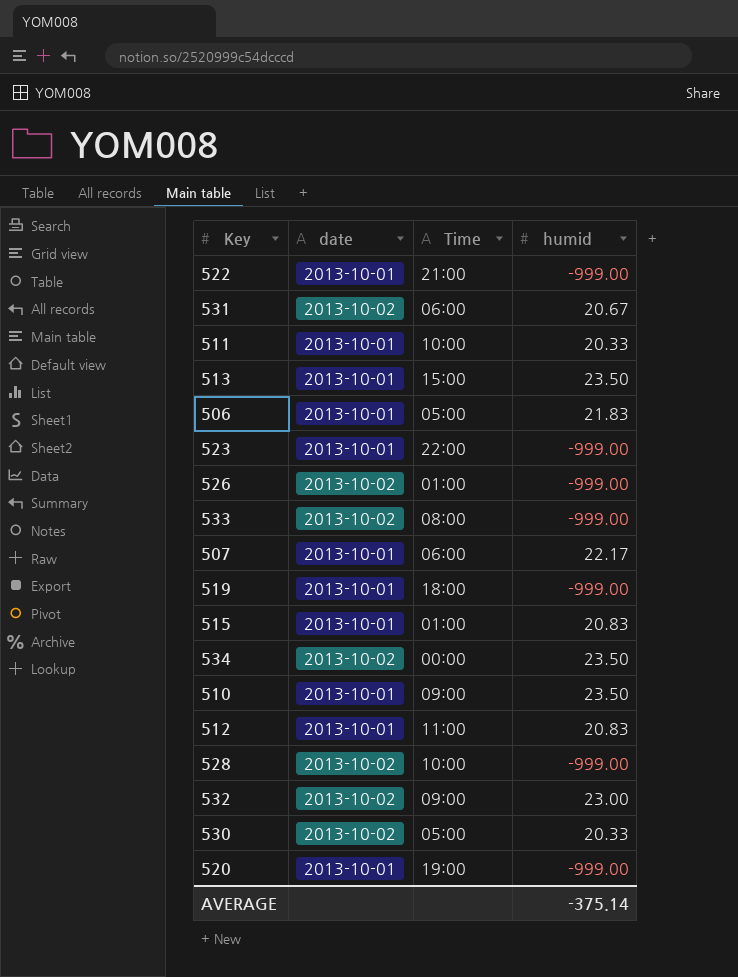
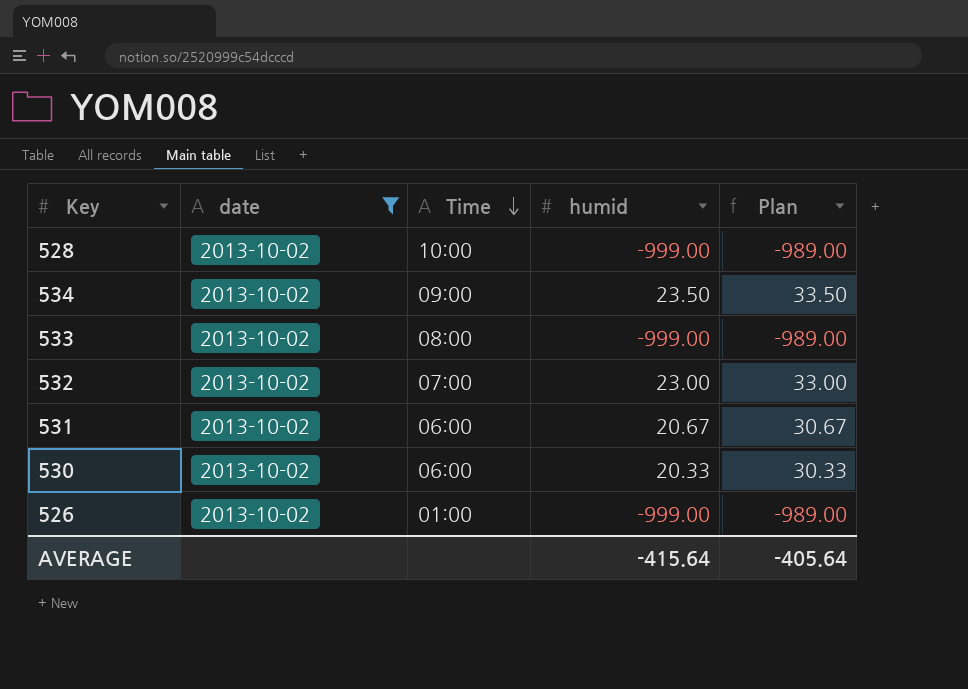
filter: none -> date = 2013-10-02
row order: none -> Time descending
column Plan | formula: none -> [humid] + 10
534 | Time: 00:00 -> 09:00
532 | Time: 09:00 -> 07:00
530 | Time: 05:00 -> 06:00
AVERAGE | humid: -375.14 -> -415.64

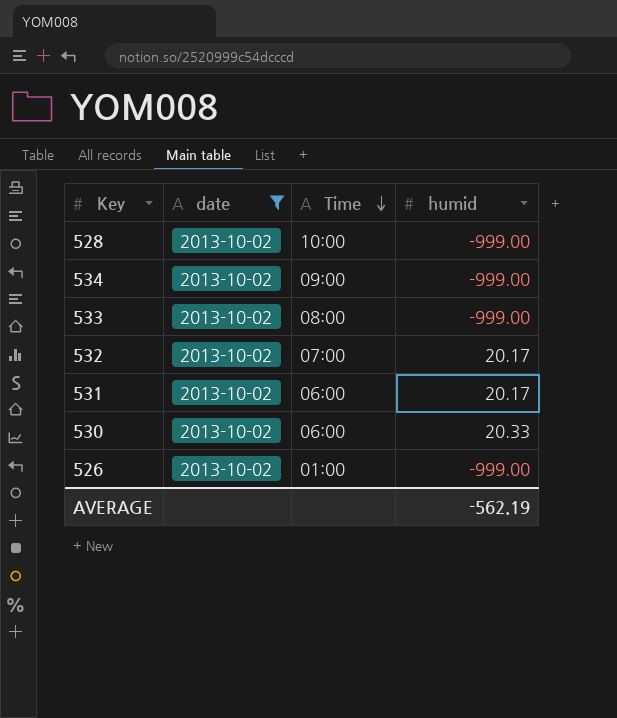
column Plan | formula: [humid] + 10 -> none
534 | humid: 23.50 -> -999.00
532 | humid: 23.00 -> 20.17
531 | humid: 20.67 -> 20.17
AVERAGE | humid: -415.64 -> -562.19

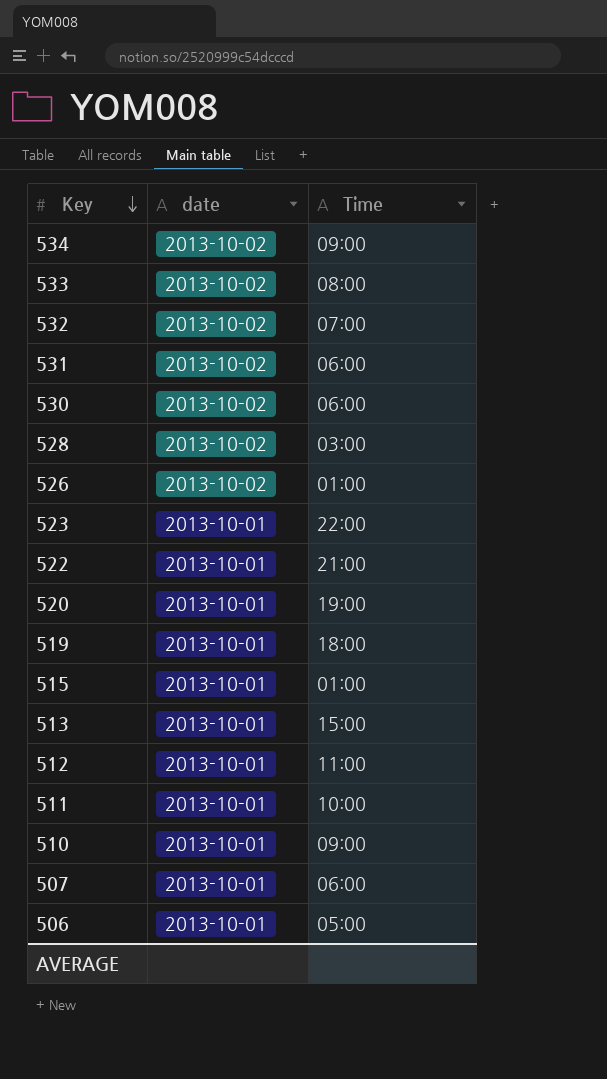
filter: date = 2013-10-02 -> none
row order: Time descending -> Key descending
column humid | position: 4 -> none
528 | Time: 10:00 -> 03:00

